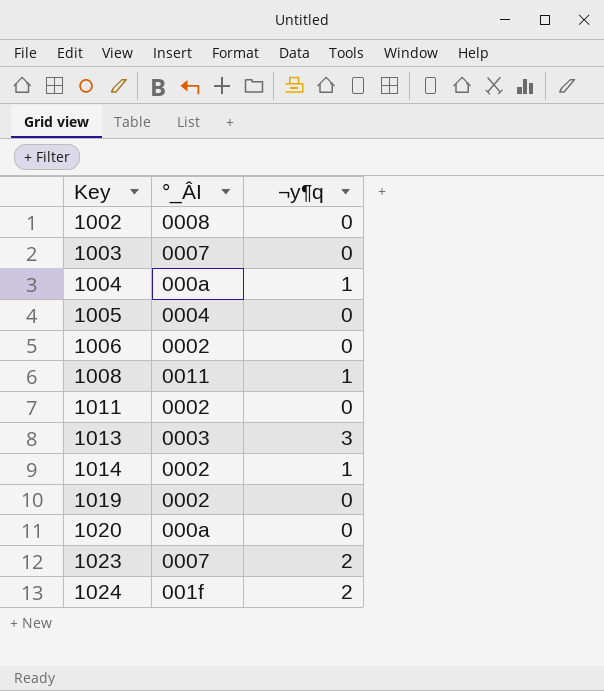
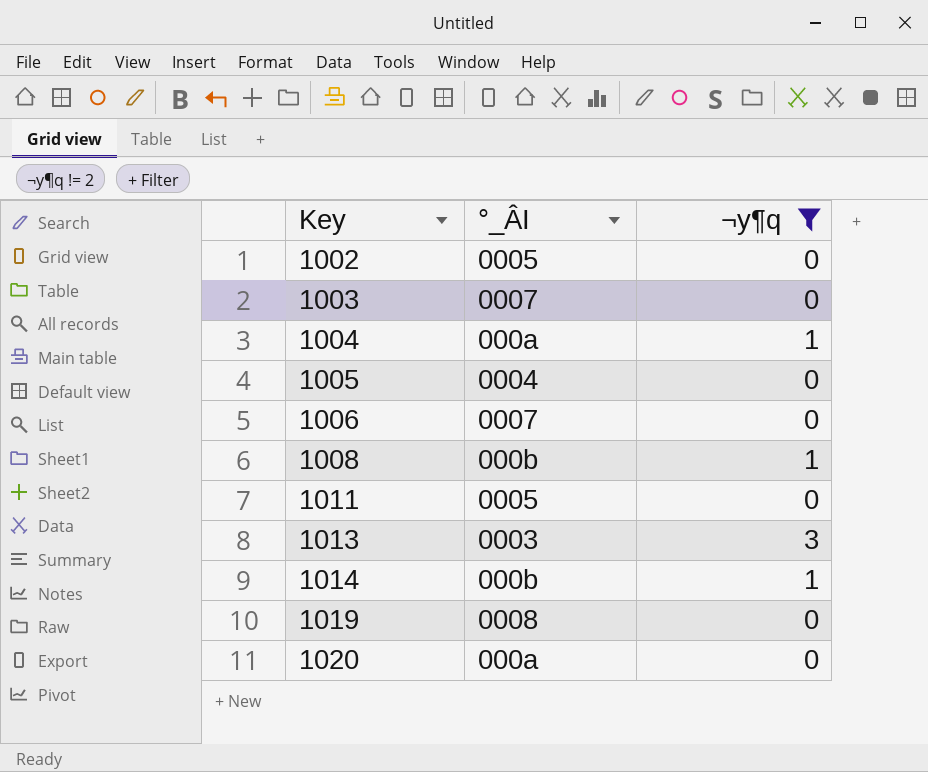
filter: none -> ¬y¶q != 2
1002 | °_ÂI: 0008 -> 0005
1006 | °_ÂI: 0002 -> 0007
1008 | °_ÂI: 0011 -> 000b
1011 | °_ÂI: 0002 -> 0005
1014 | °_ÂI: 0002 -> 000b
1019 | °_ÂI: 0002 -> 0008

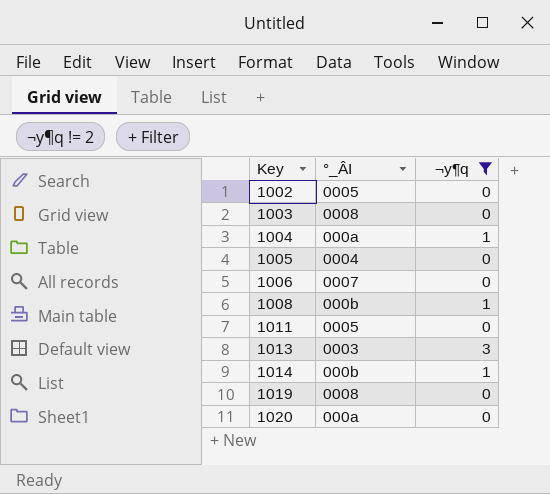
1003 | °_ÂI: 0007 -> 0008

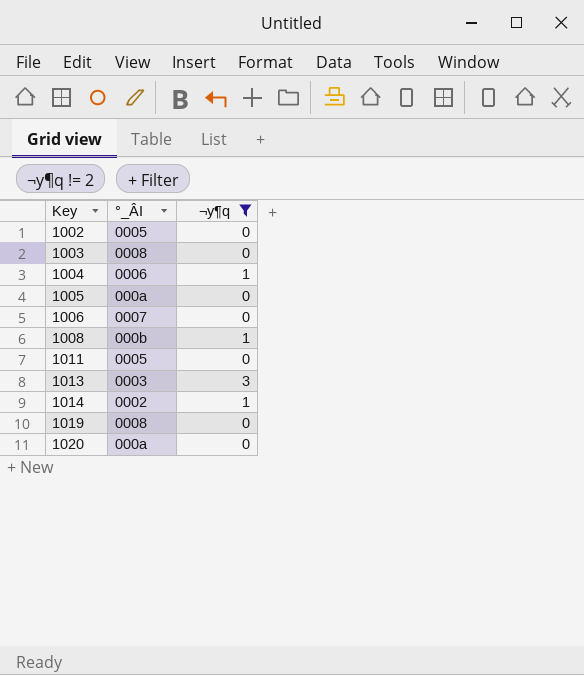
1004 | °_ÂI: 000a -> 0006
1005 | °_ÂI: 0004 -> 000a
1014 | °_ÂI: 000b -> 0002

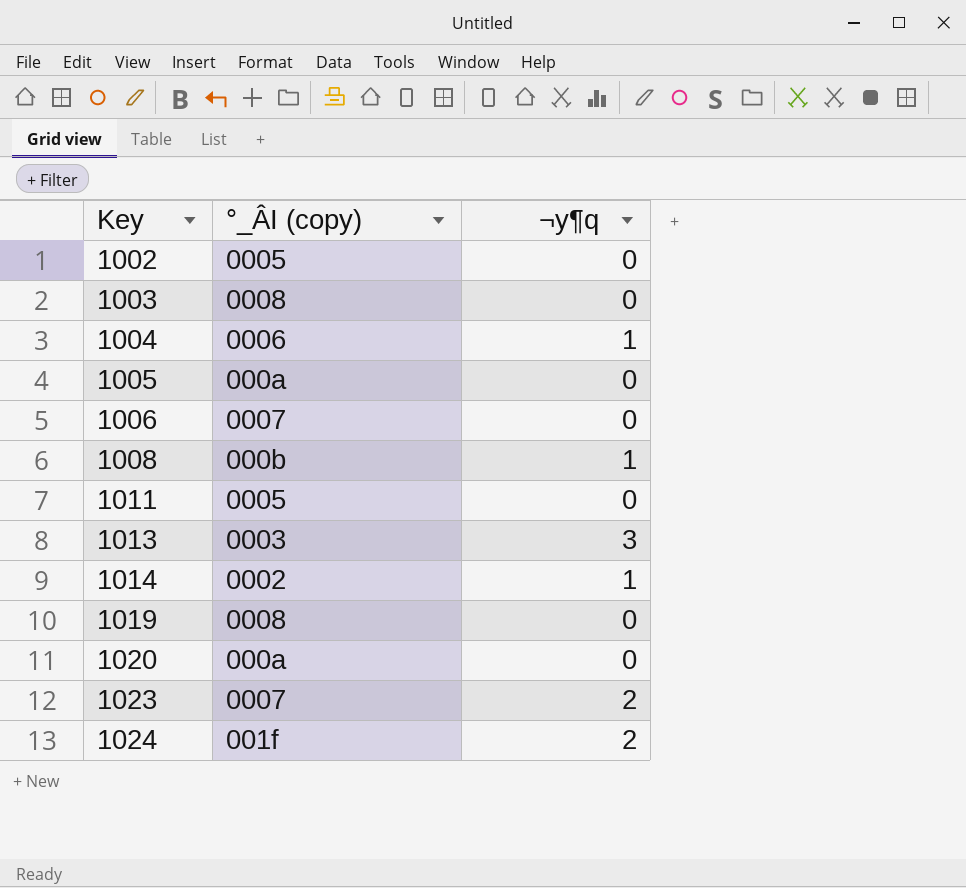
filter: ¬y¶q != 2 -> none
column name: °_ÂI -> °_ÂI (copy)

